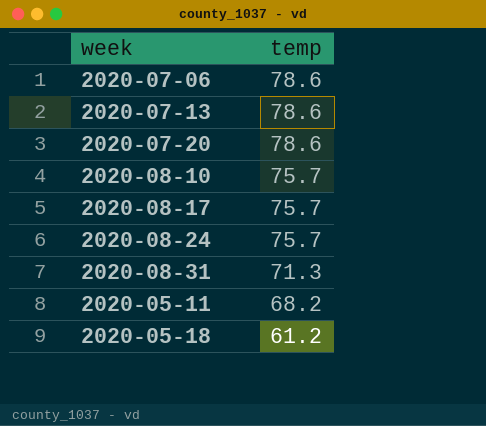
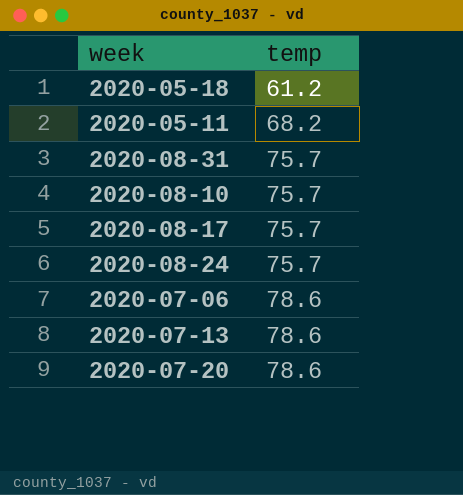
row order: temp descending -> temp ascending
2020-08-31 | temp: 71.3 -> 75.7

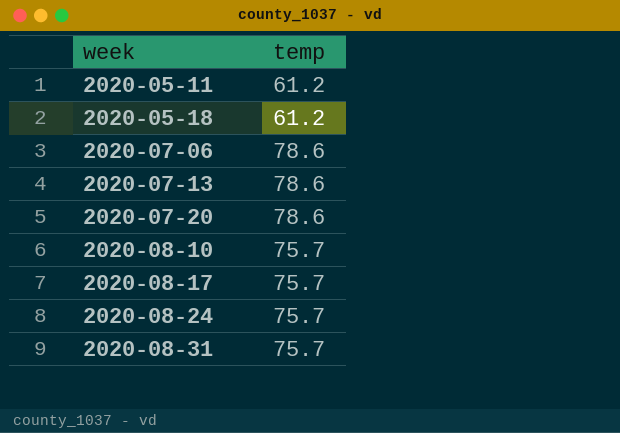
row order: temp ascending -> week ascending
2020-05-11 | temp: 68.2 -> 61.2

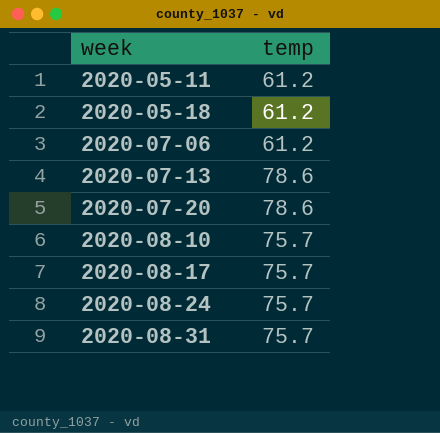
2020-07-06 | temp: 78.6 -> 61.2

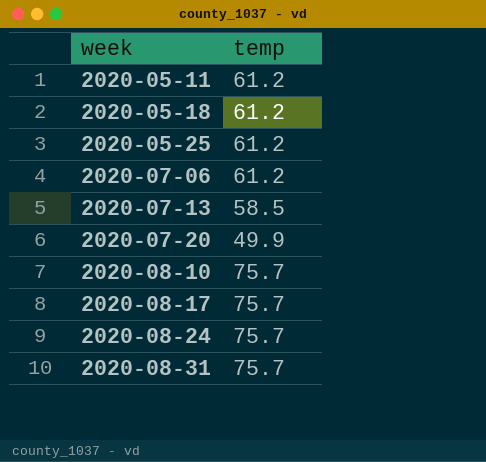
row 2020-05-25: none -> 61.2
2020-07-13 | temp: 78.6 -> 58.5
2020-07-20 | temp: 78.6 -> 49.9

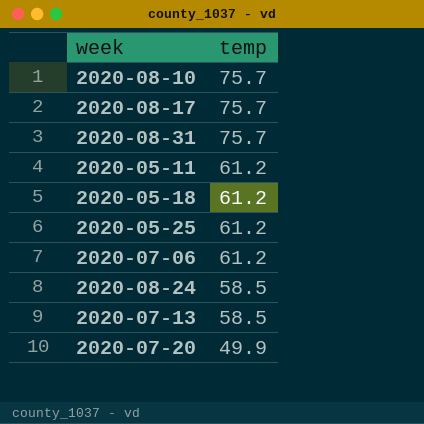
row order: week ascending -> temp descending
2020-08-24 | temp: 75.7 -> 58.5

